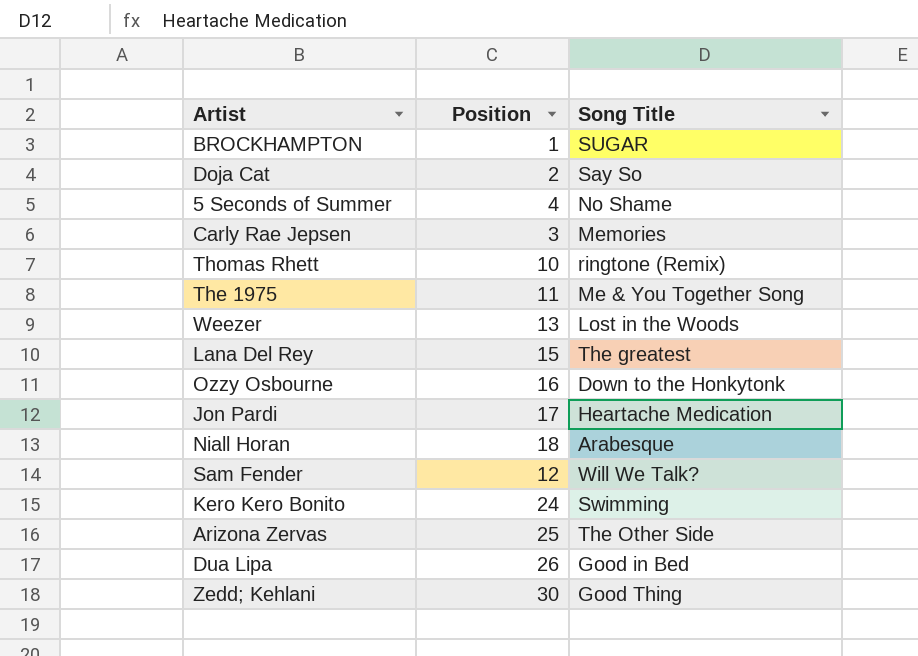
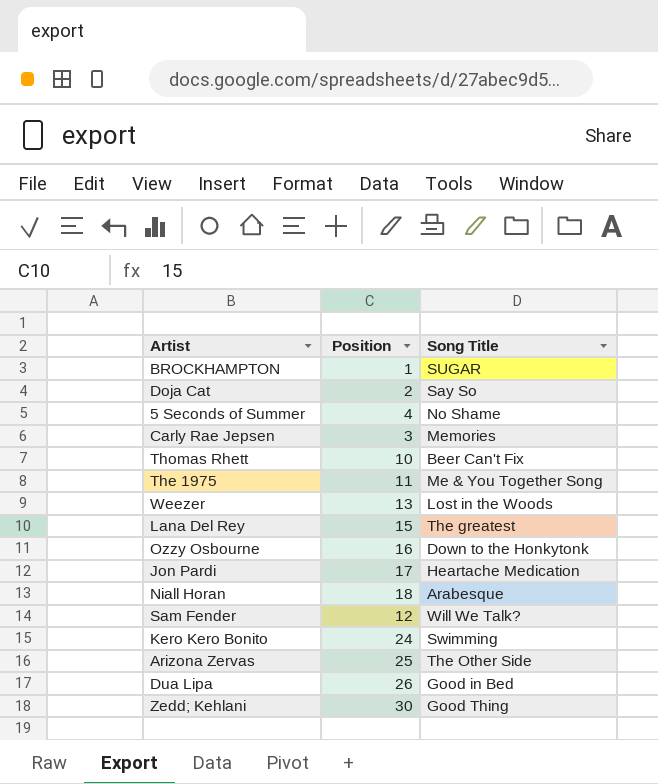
Thomas Rhett | Song Title: ringtone (Remix) -> Beer Can't Fix

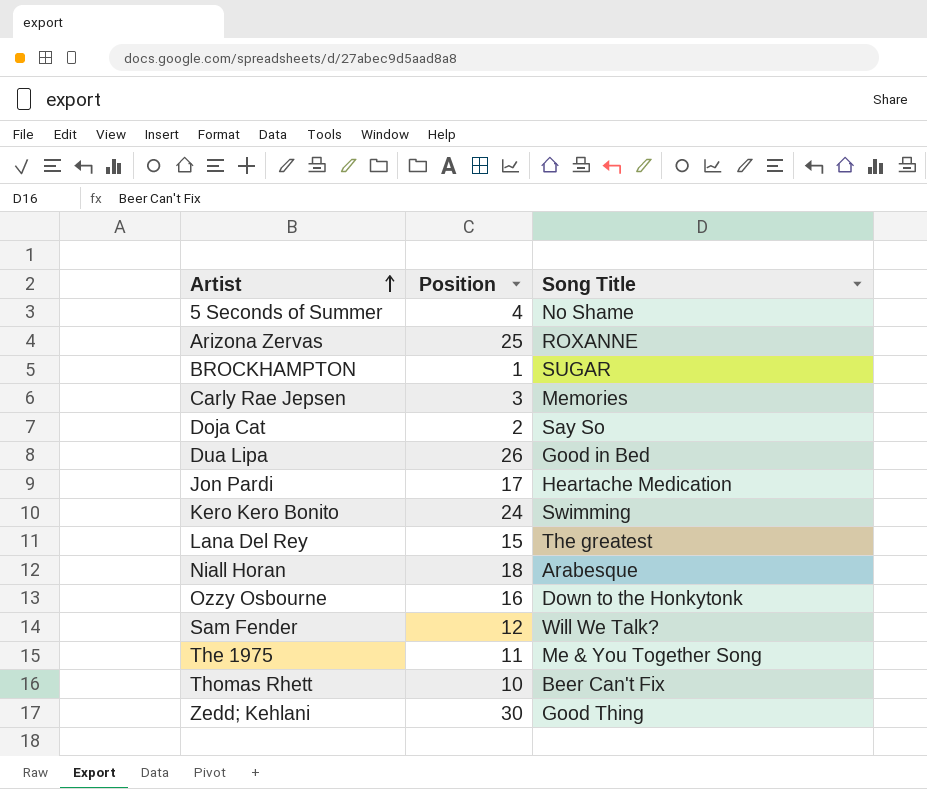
row order: none -> Artist ascending
row Weezer: 13 | Lost in the Woods -> none
Arizona Zervas | Song Title: The Other Side -> ROXANNE

